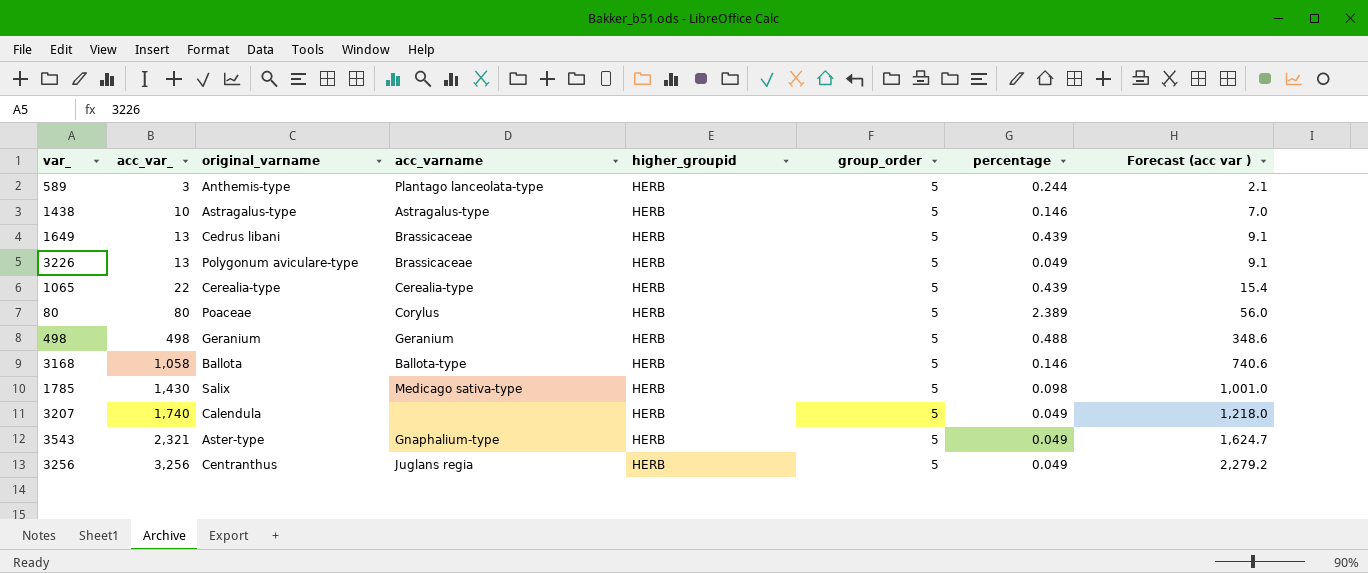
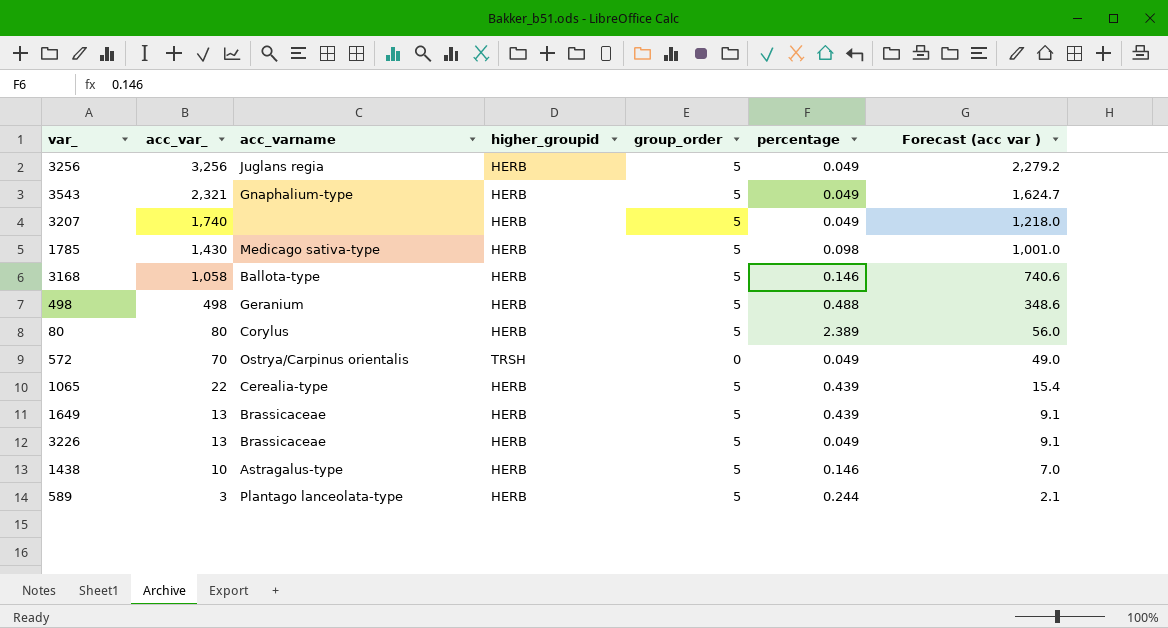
row order: acc_var_ ascending -> acc_var_ descending
column original_varname | position: 3 -> none
row 572: none -> 70 | Ostrya/Carpinus orientalis | TRSH | 0 | 0.049 | 49.0

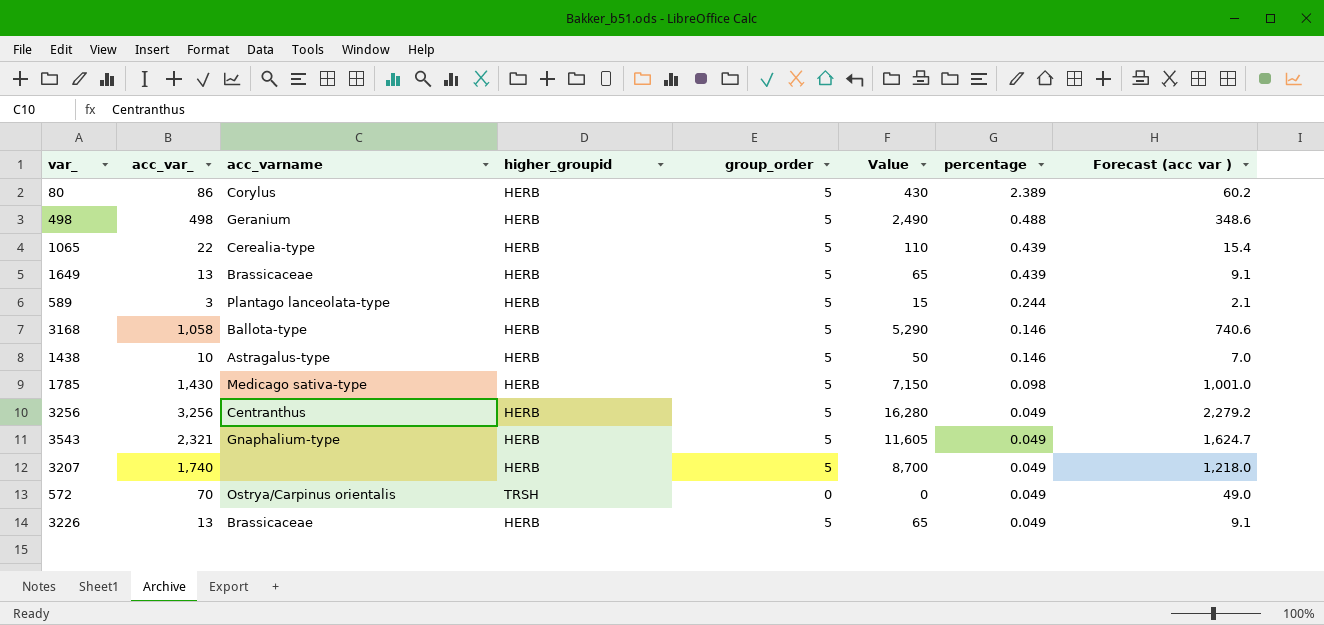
row order: acc_var_ descending -> percentage descending
column Value | formula: none -> [acc_var_] * [group_order]
80 | acc_var_: 80 -> 86
80 | Forecast (acc var ): 56.0 -> 60.2
3256 | acc_varname: Juglans regia -> Centranthus

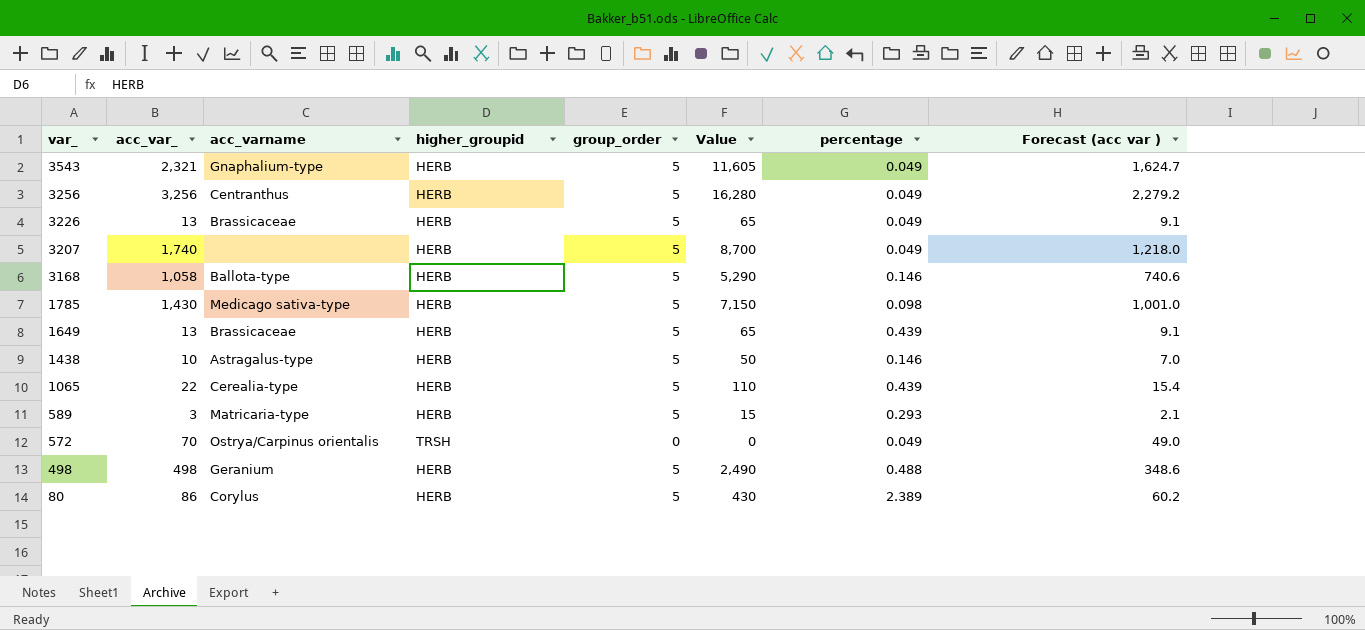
row order: percentage descending -> var_ descending
589 | acc_varname: Plantago lanceolata-type -> Matricaria-type
589 | percentage: 0.244 -> 0.293

